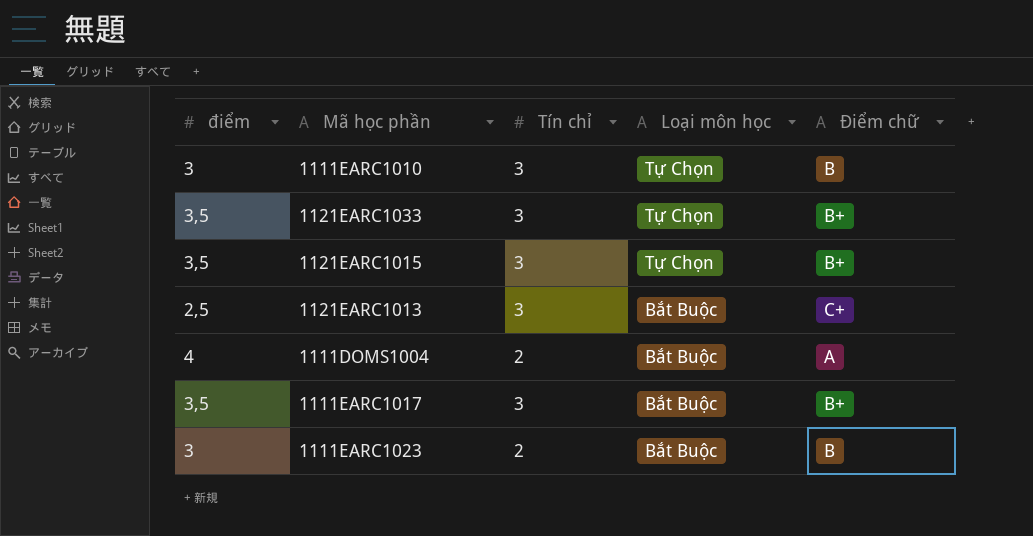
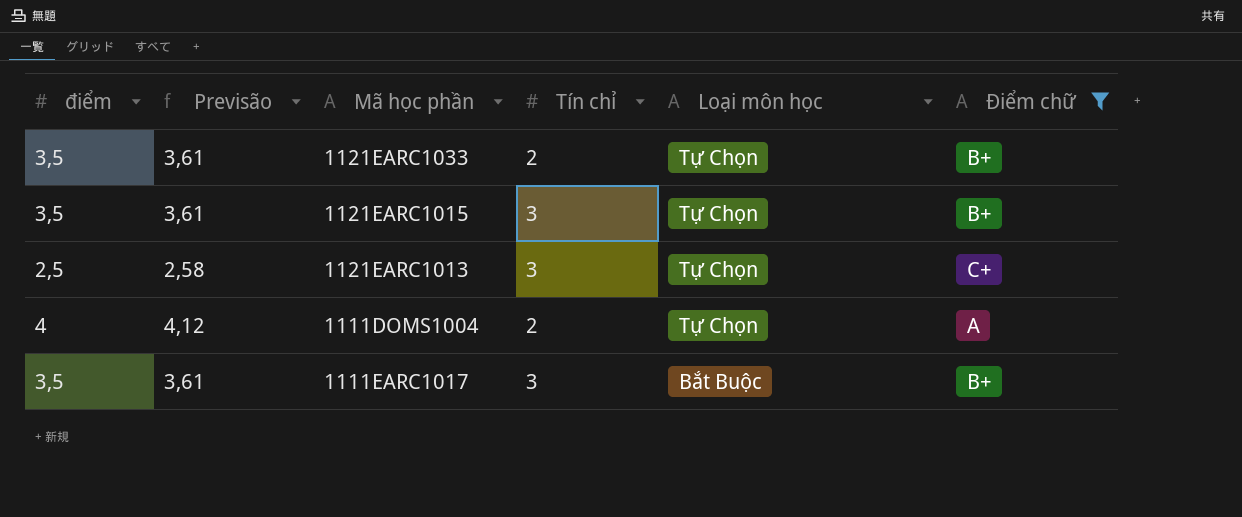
filter: none -> Điểm chữ != B
column Previsão | formula: none -> [điểm] * 1,03
1121EARC1033 | Tín chỉ: 3 -> 2
1121EARC1013 | Loại môn học: Bắt Buộc -> Tự Chọn
1111DOMS1004 | Loại môn học: Bắt Buộc -> Tự Chọn

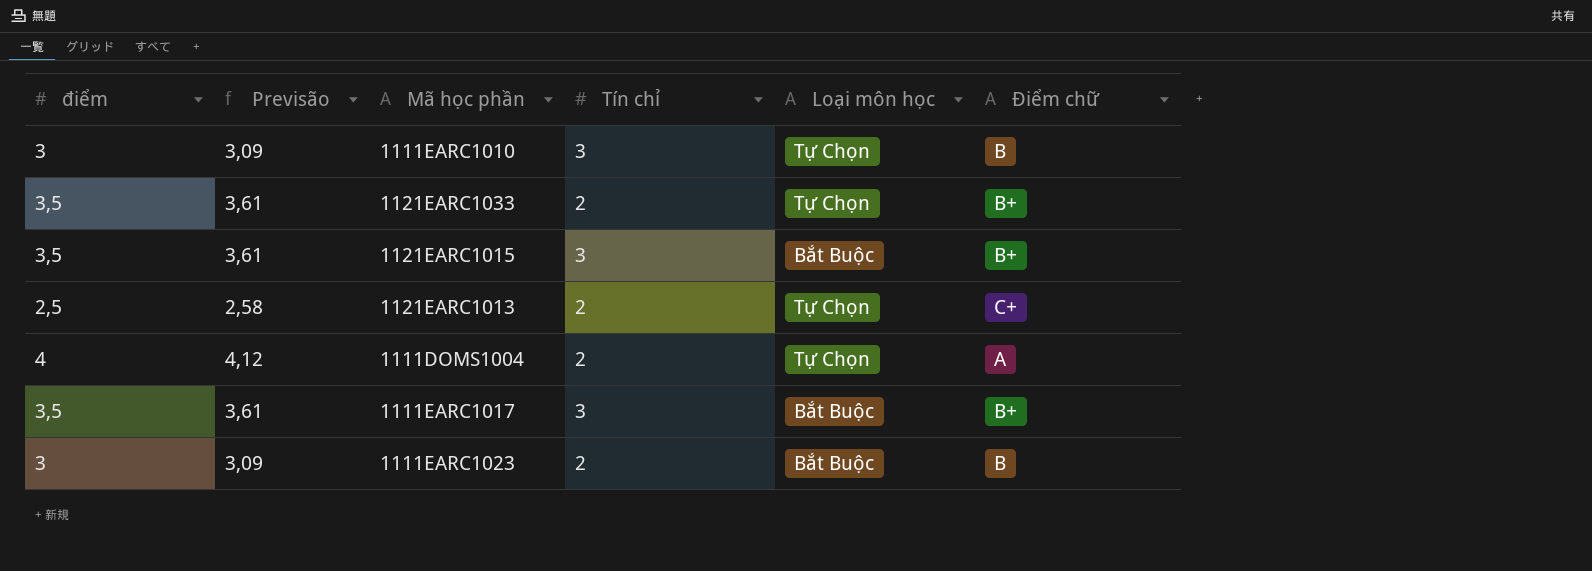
filter: Điểm chữ != B -> none
1121EARC1015 | Loại môn học: Tự Chọn -> Bắt Buộc
1121EARC1013 | Tín chỉ: 3 -> 2

